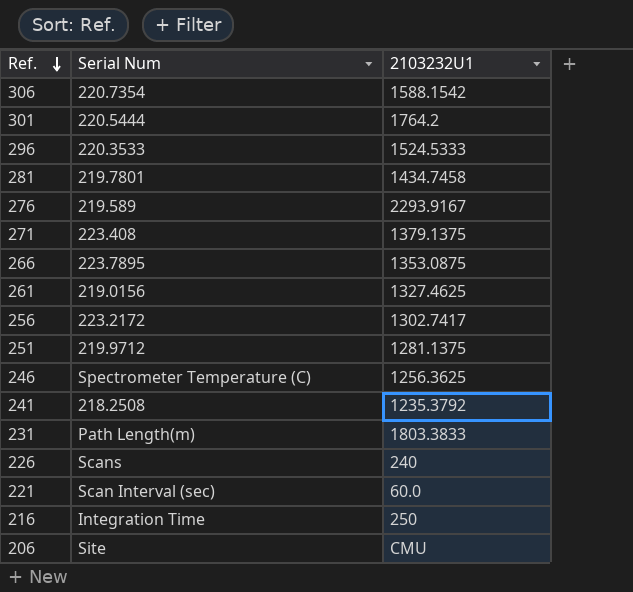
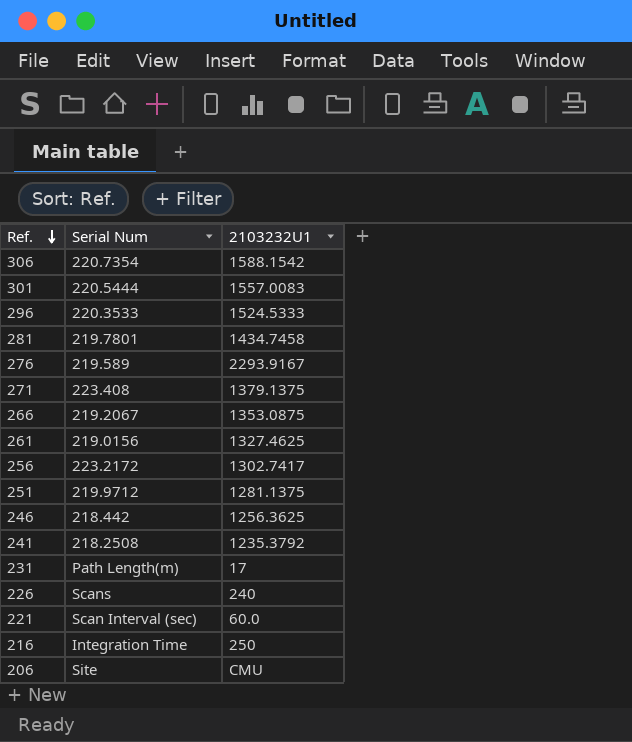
301 | 2103232U1: 1764.2 -> 1557.0083
266 | Serial Num: 223.7895 -> 219.2067
246 | Serial Num: Spectrometer Temperature (C) -> 218.442
231 | 2103232U1: 1803.3833 -> 17

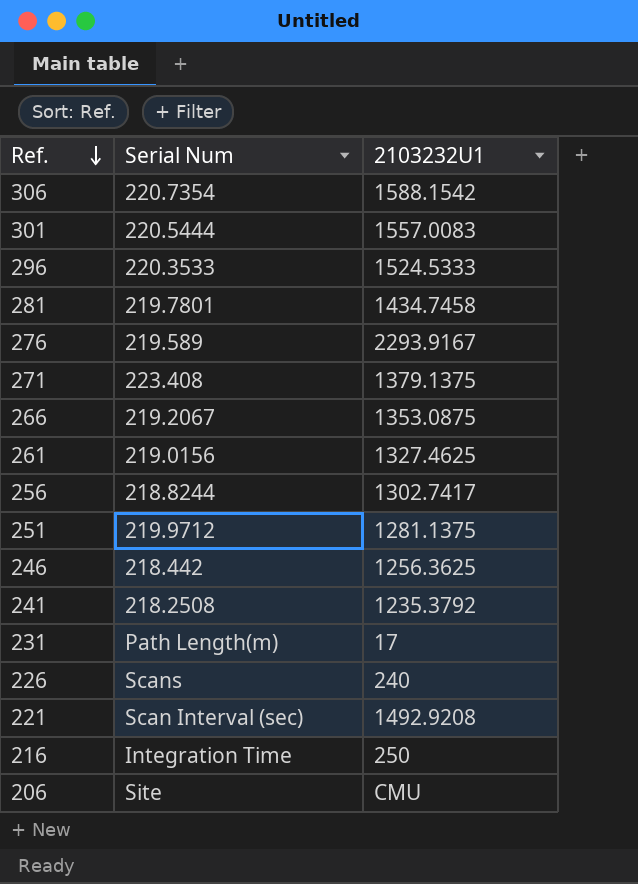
256 | Serial Num: 223.2172 -> 218.8244
221 | 2103232U1: 60.0 -> 1492.9208

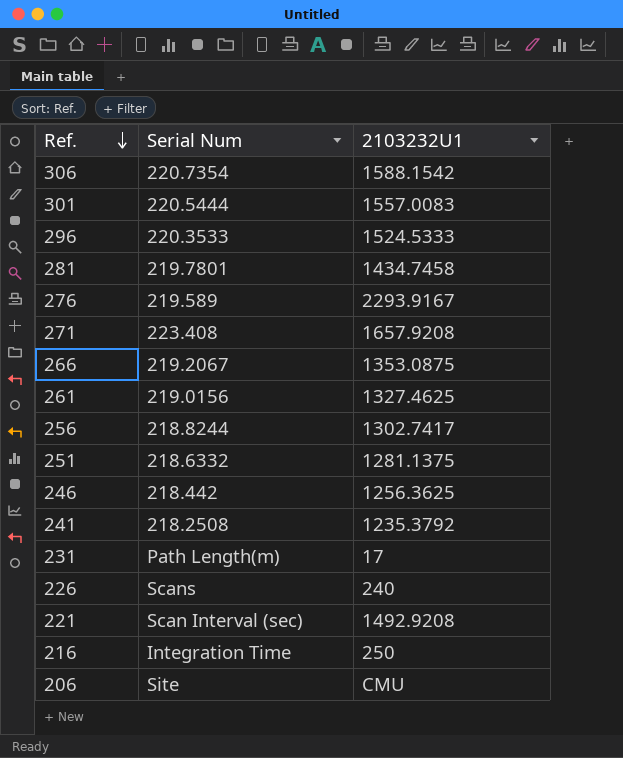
271 | 2103232U1: 1379.1375 -> 1657.9208
251 | Serial Num: 219.9712 -> 218.6332

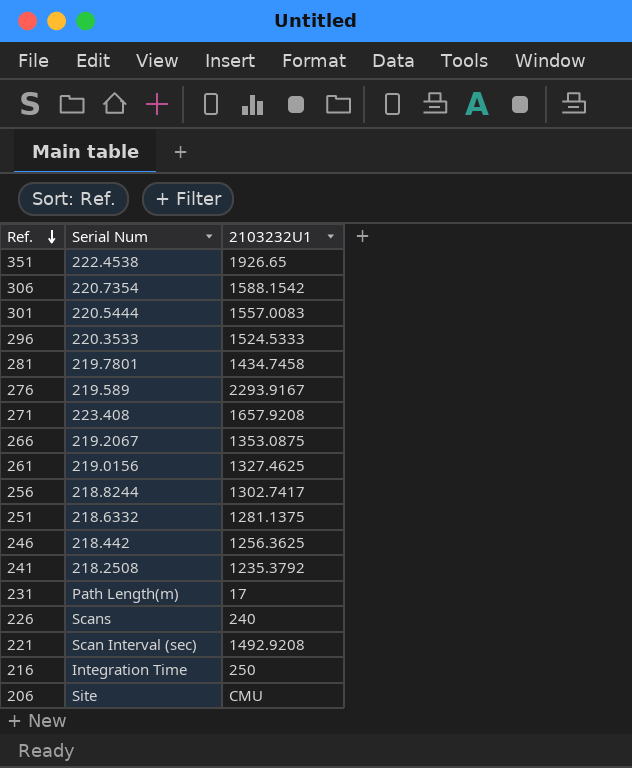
row 351: none -> 222.4538 | 1926.65

